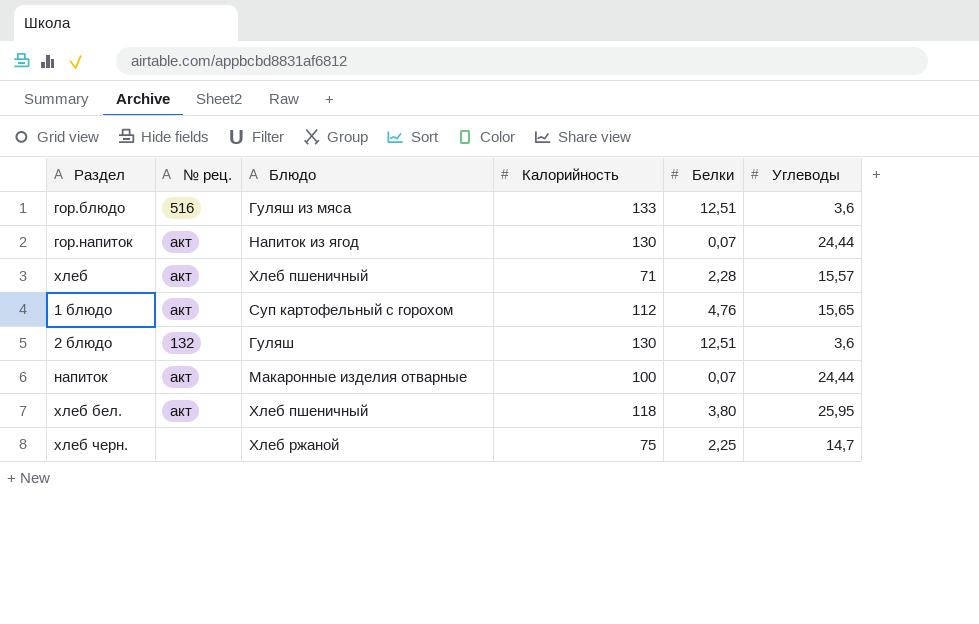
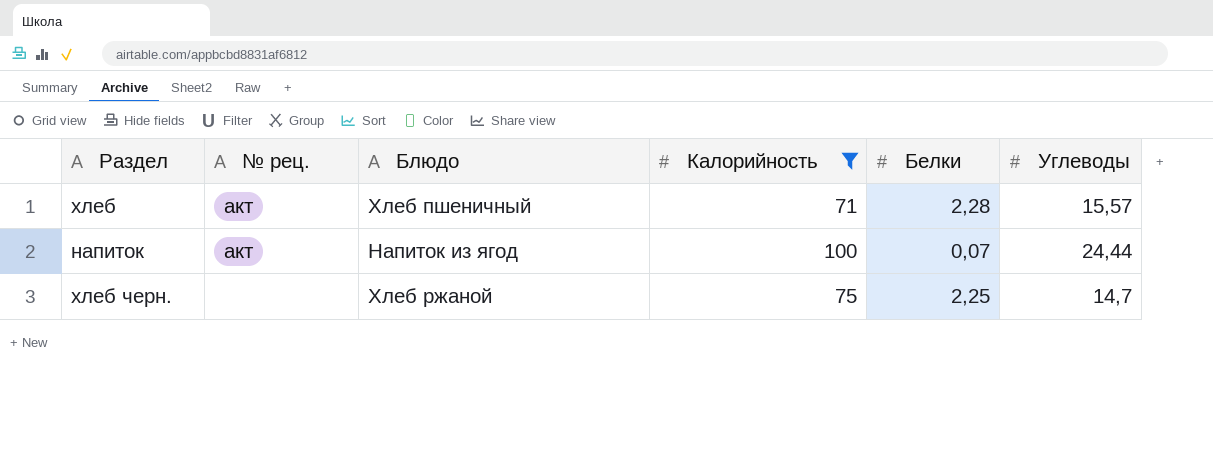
filter: none -> Калорийность <= 100
напиток | Блюдо: Макаронные изделия отварные -> Напиток из ягод

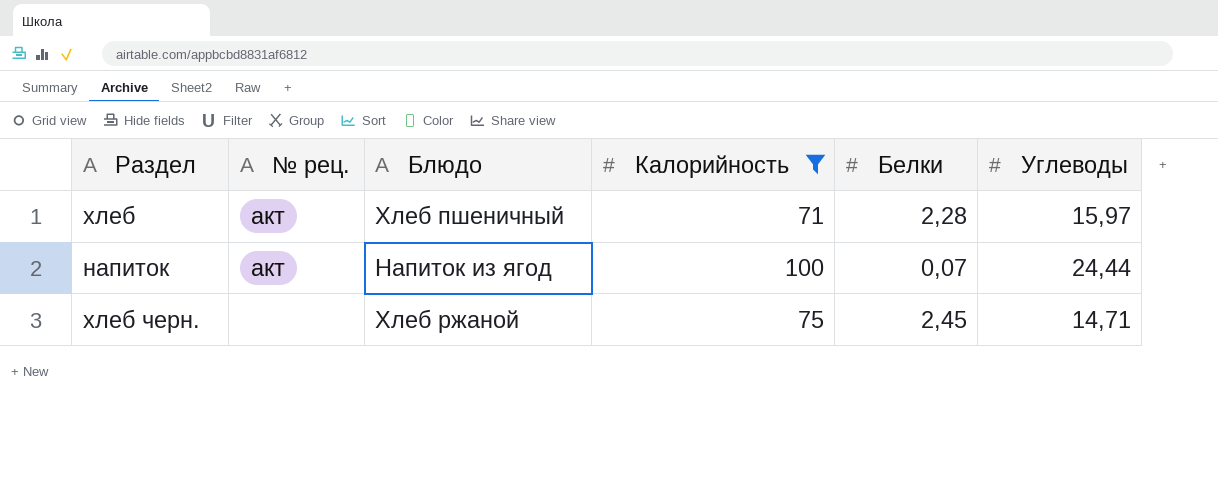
хлеб | Углеводы: 15,57 -> 15,97
хлеб черн. | Белки: 2,25 -> 2,45
хлеб черн. | Углеводы: 14,7 -> 14,71

